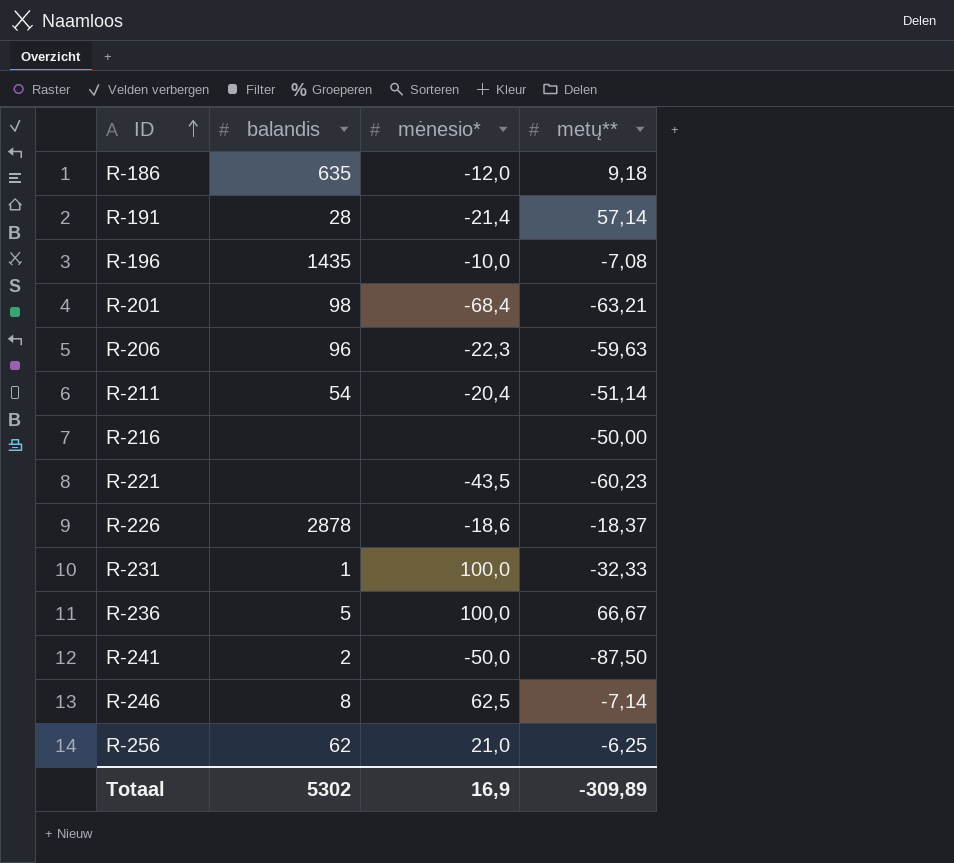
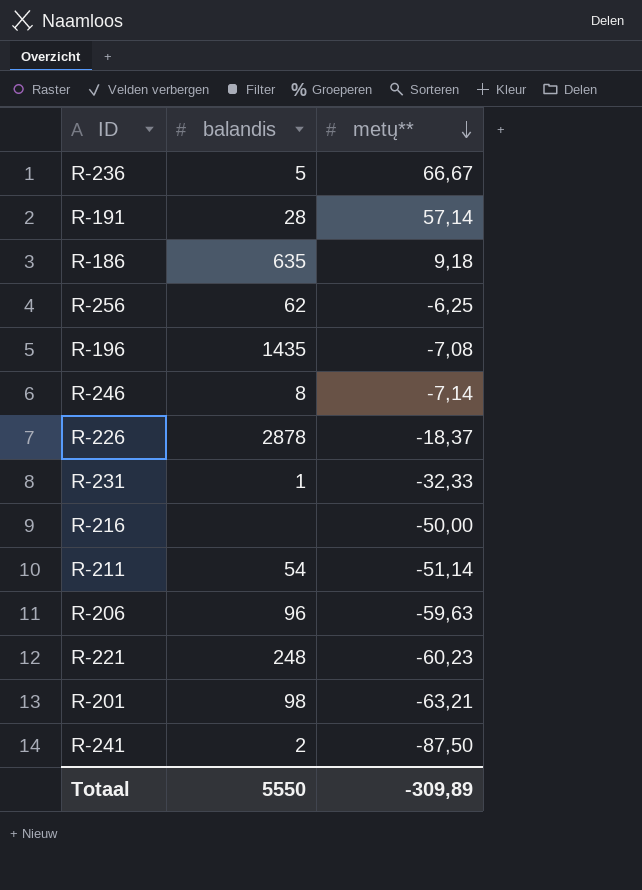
row order: ID ascending -> metų** descending
column mėnesio* | position: 3 -> none
R-221 | balandis: none -> 248
Totaal | balandis: 5302 -> 5550

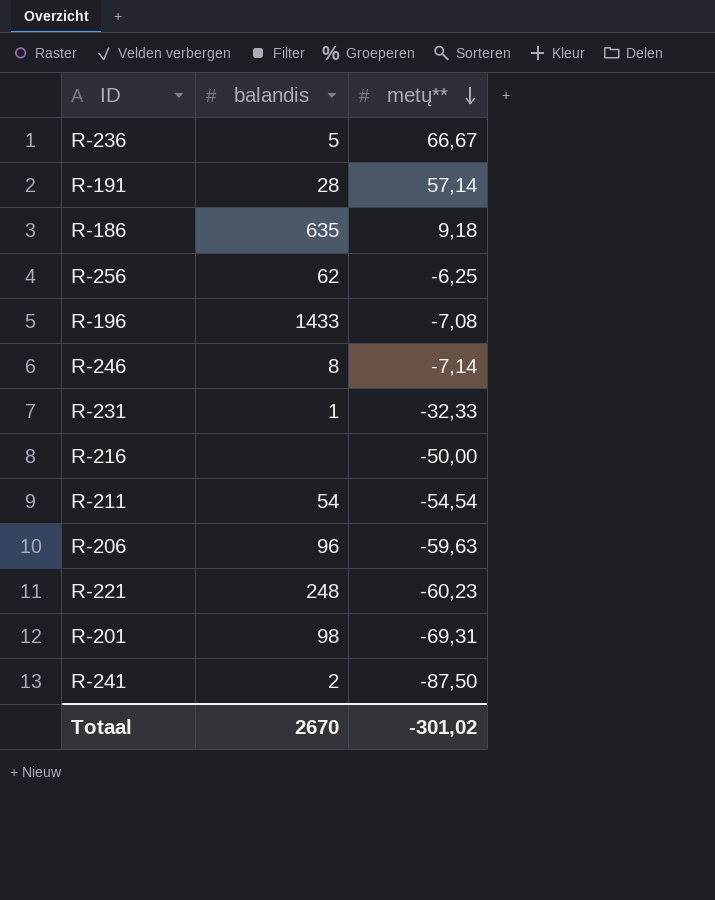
row R-226: 2878 | -18,37 -> none
R-196 | balandis: 1435 -> 1433
R-211 | metų**: -51,14 -> -54,54
R-201 | metų**: -63,21 -> -69,31
Totaal | balandis: 5550 -> 2670
Totaal | metų**: -309,89 -> -301,02

